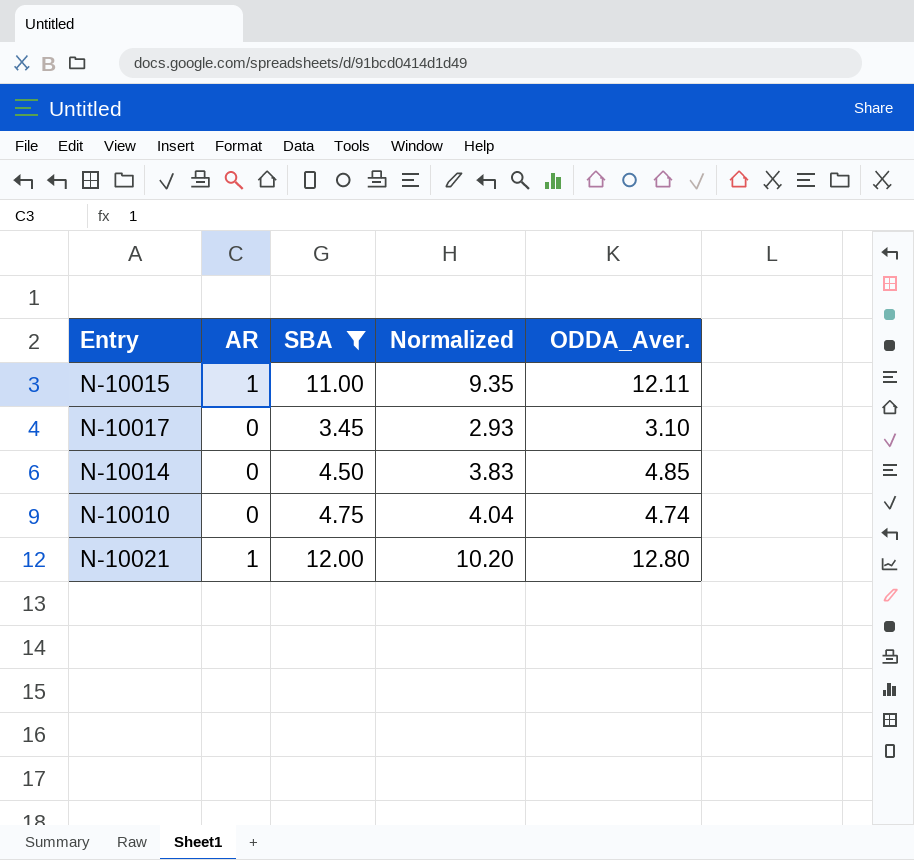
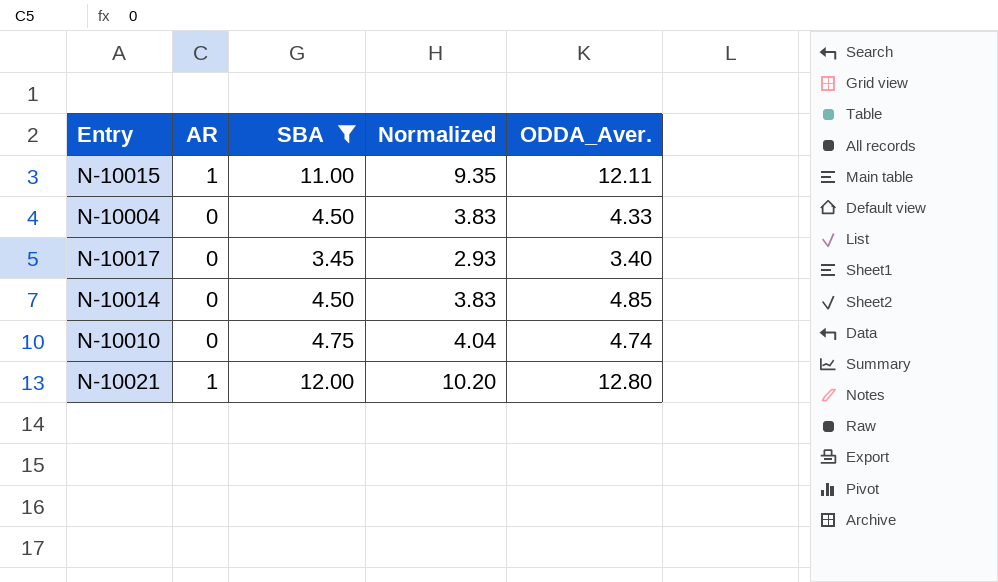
row N-10004: none -> 0 | 4.50 | 3.83 | 4.33
N-10017 | ODDA_Aver.: 3.10 -> 3.40

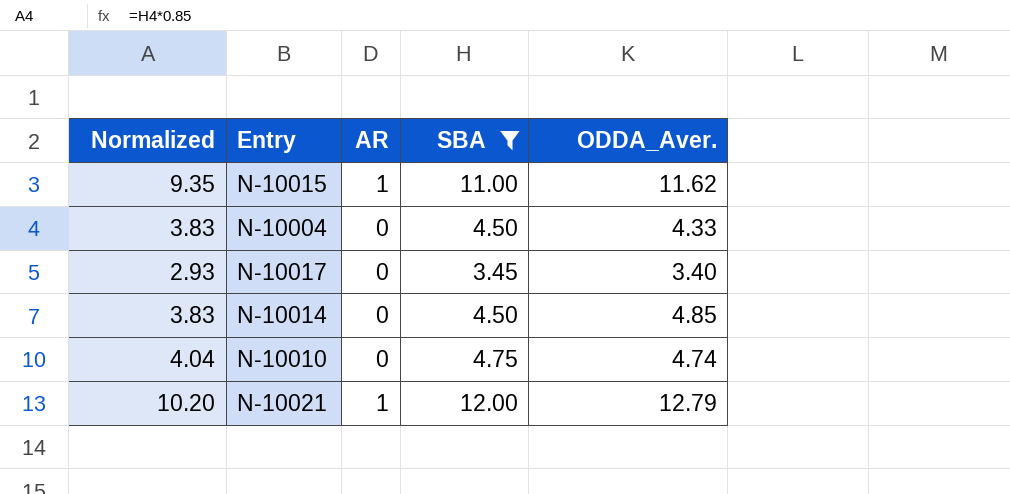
column Normalized | position: 4 -> 1
N-10015 | ODDA_Aver.: 12.11 -> 11.62
N-10021 | ODDA_Aver.: 12.80 -> 12.79

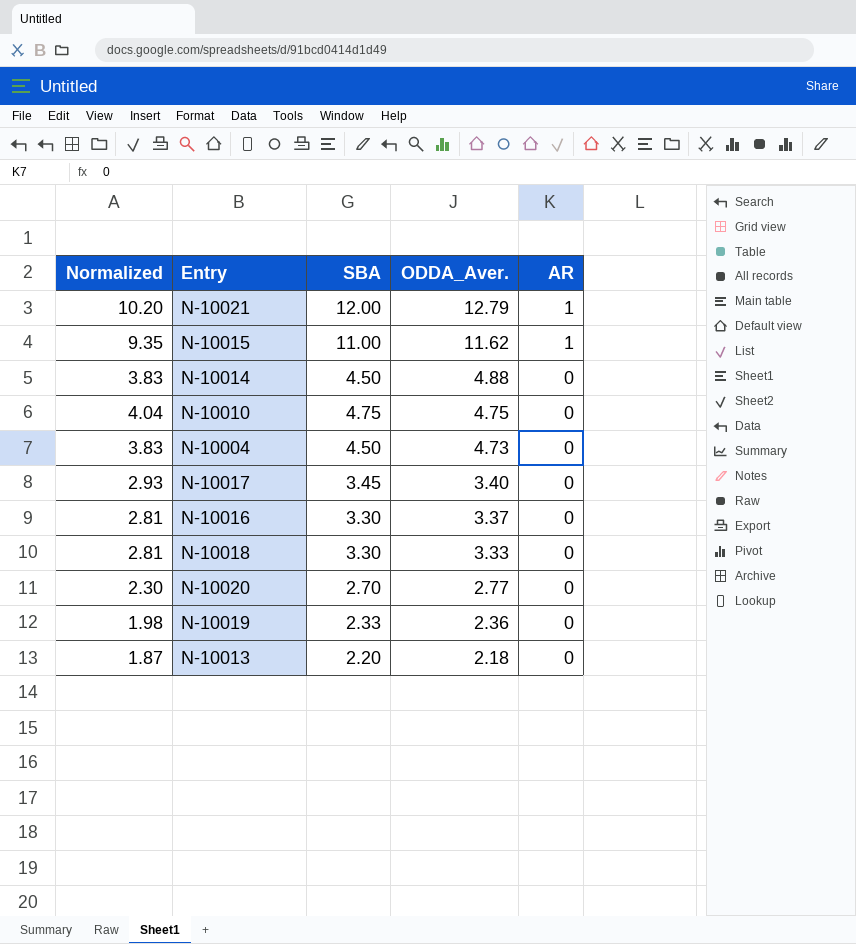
filter: SBA >= 3.45 -> none
row order: none -> ODDA_Aver. descending
column AR | position: 3 -> 5
N-10014 | ODDA_Aver.: 4.85 -> 4.88
N-10010 | ODDA_Aver.: 4.74 -> 4.75
N-10004 | ODDA_Aver.: 4.33 -> 4.73

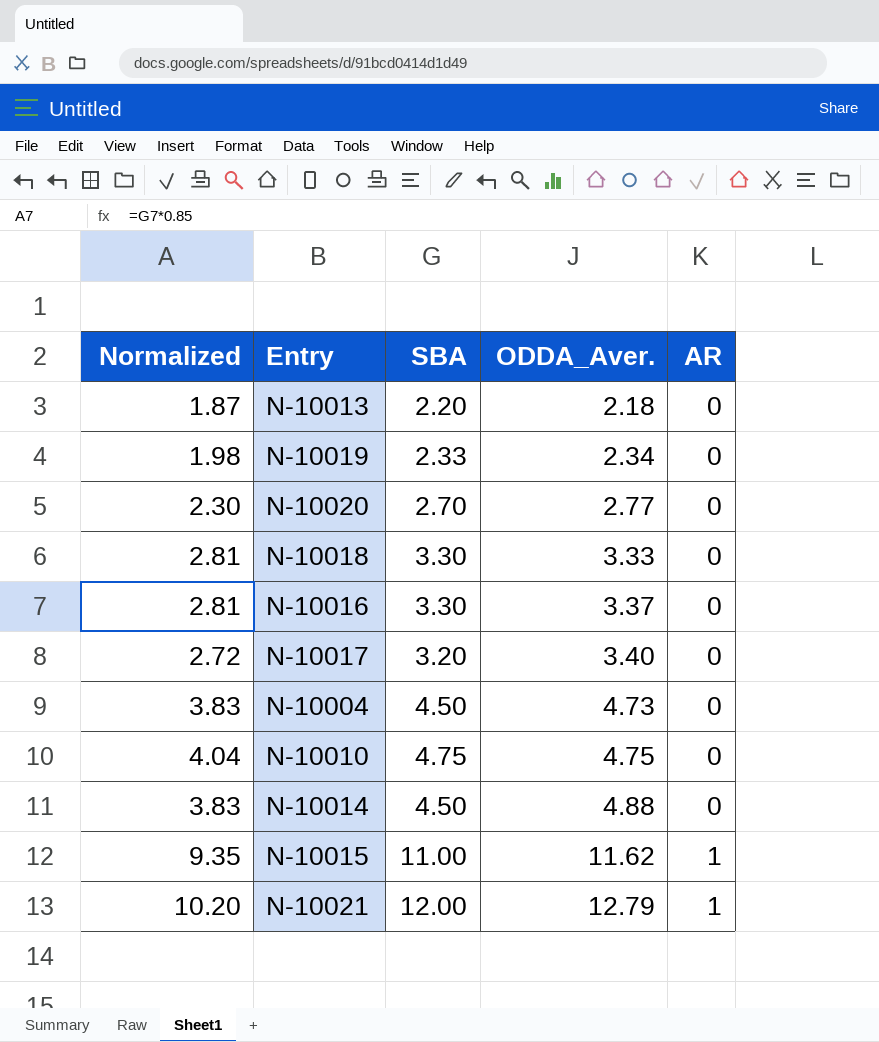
row order: ODDA_Aver. descending -> ODDA_Aver. ascending
N-10019 | ODDA_Aver.: 2.36 -> 2.34
N-10017 | Normalized: 2.93 -> 2.72
N-10017 | SBA: 3.45 -> 3.20

